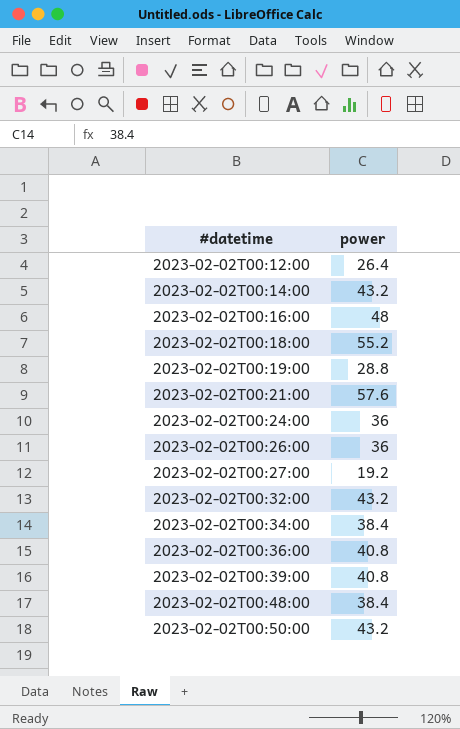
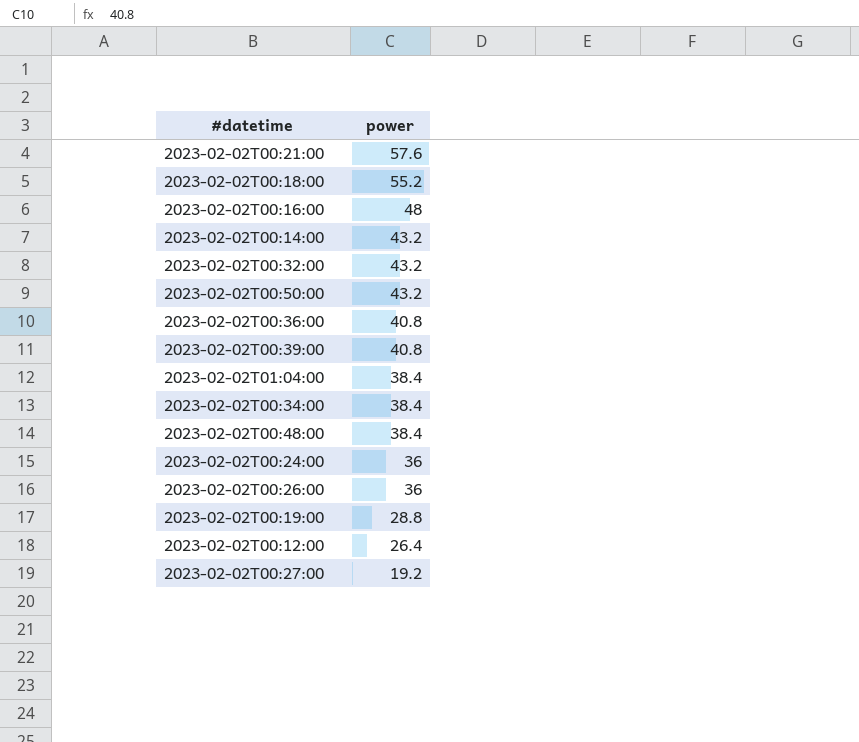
row order: #datetime ascending -> power descending
row 2023-02-02T01:04:00: none -> 38.4

